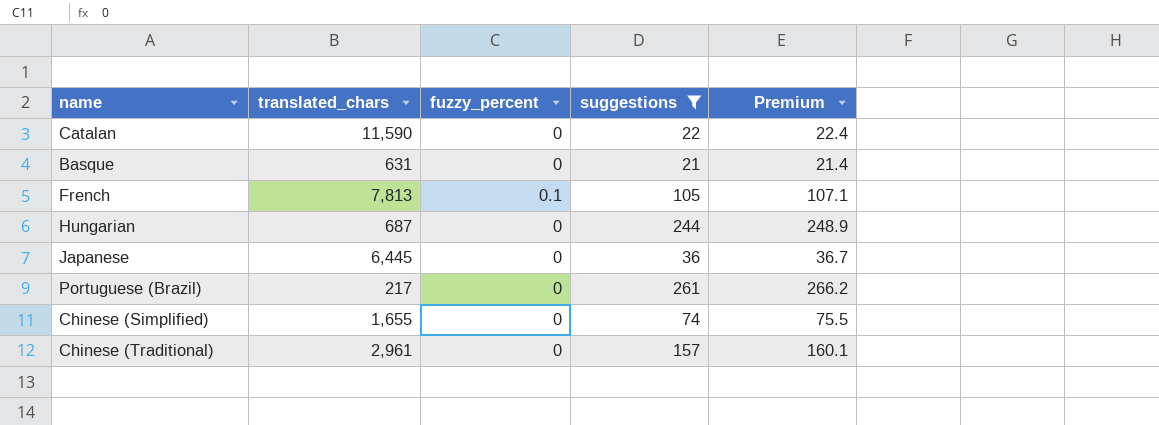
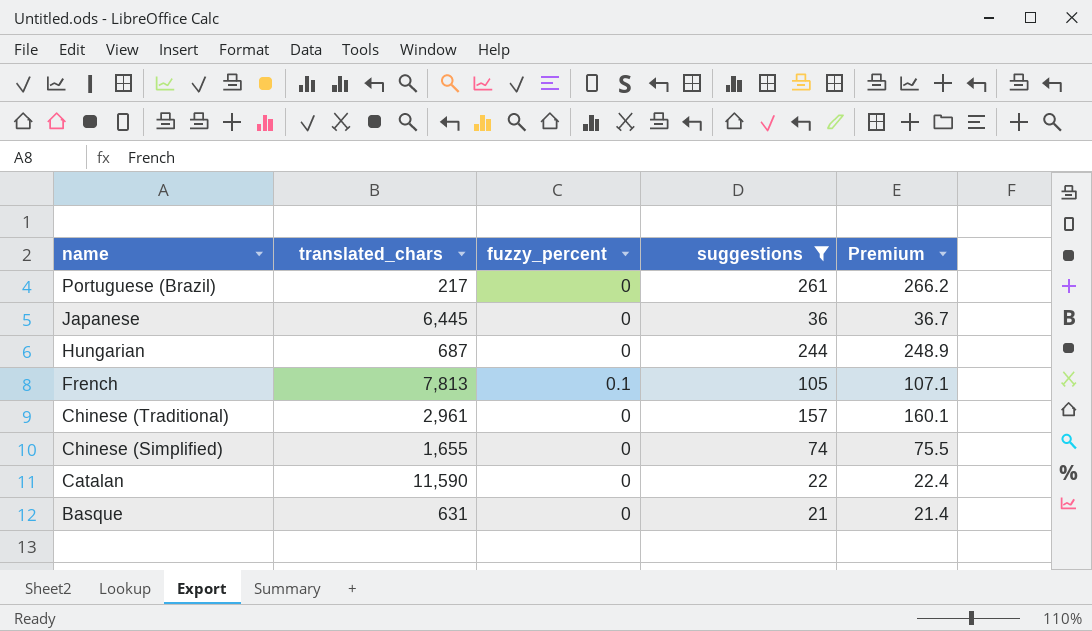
row order: none -> name descending

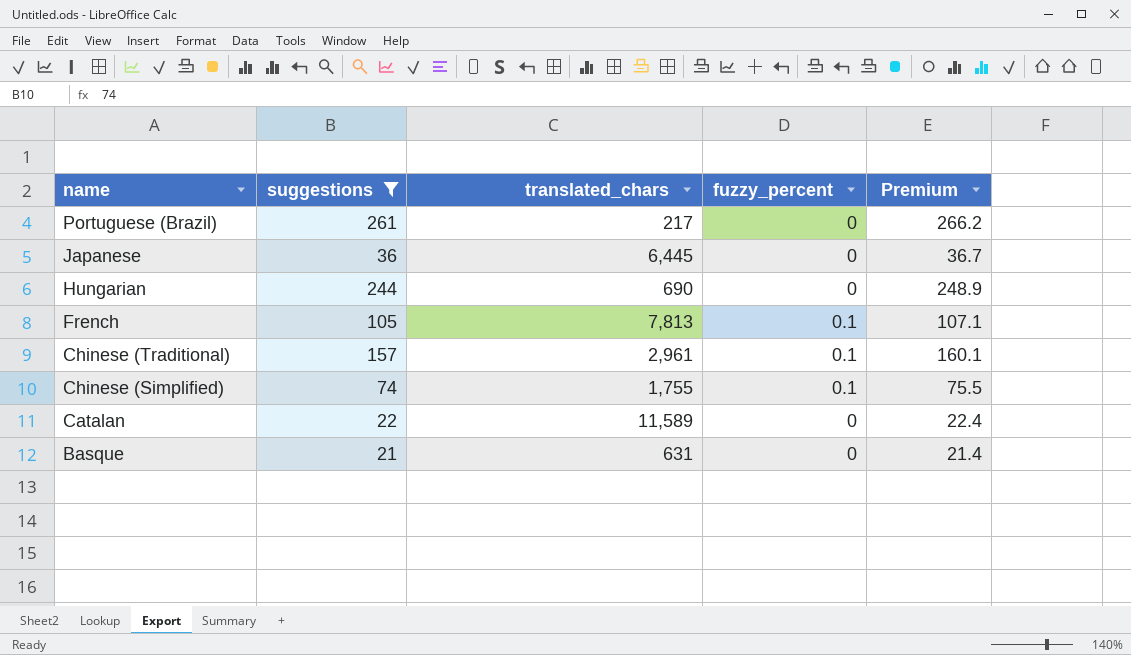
column suggestions | position: 4 -> 2
Hungarian | translated_chars: 687 -> 690
Chinese (Traditional) | fuzzy_percent: 0 -> 0.1
Chinese (Simplified) | translated_chars: 1,655 -> 1,755
Chinese (Simplified) | fuzzy_percent: 0 -> 0.1
Catalan | translated_chars: 11,590 -> 11,589

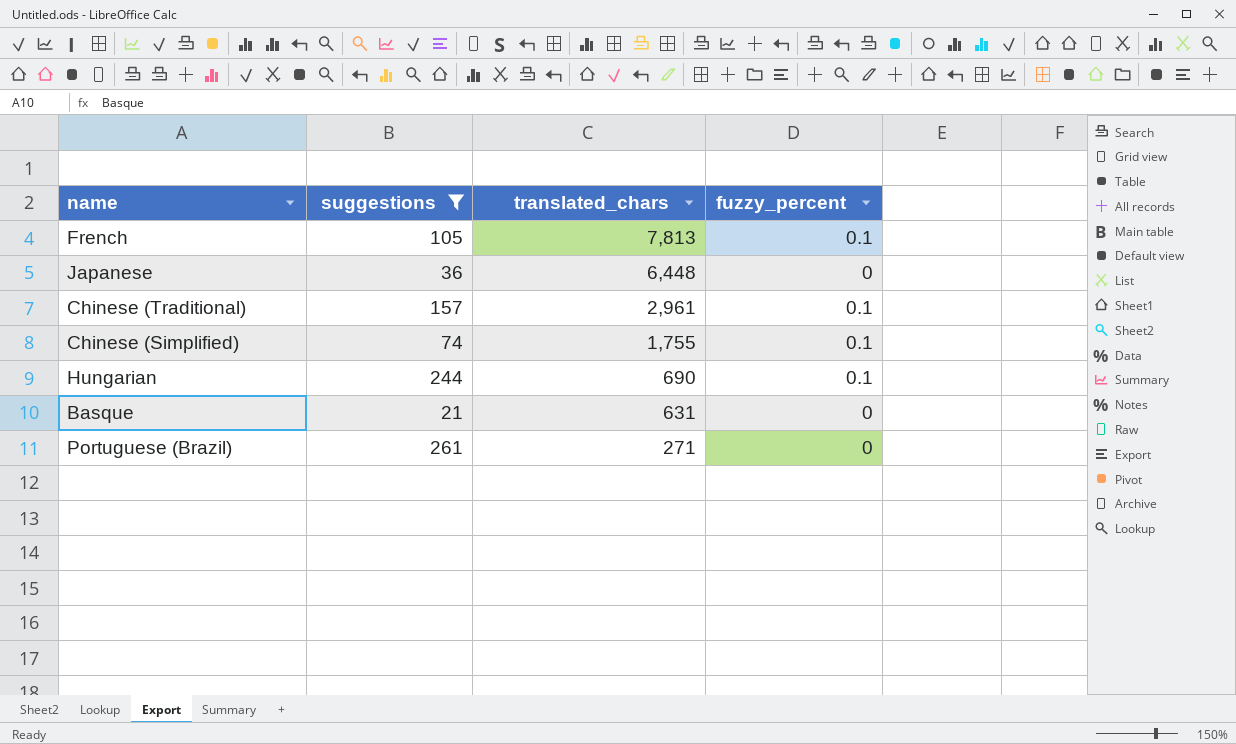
row order: name descending -> translated_chars descending
column Premium | formula: [suggestions] * 1.02 -> none
row Catalan: 22 | 11,589 | 0 | 22.4 -> none
Japanese | translated_chars: 6,445 -> 6,448
Hungarian | fuzzy_percent: 0 -> 0.1
Portuguese (Brazil) | translated_chars: 217 -> 271

